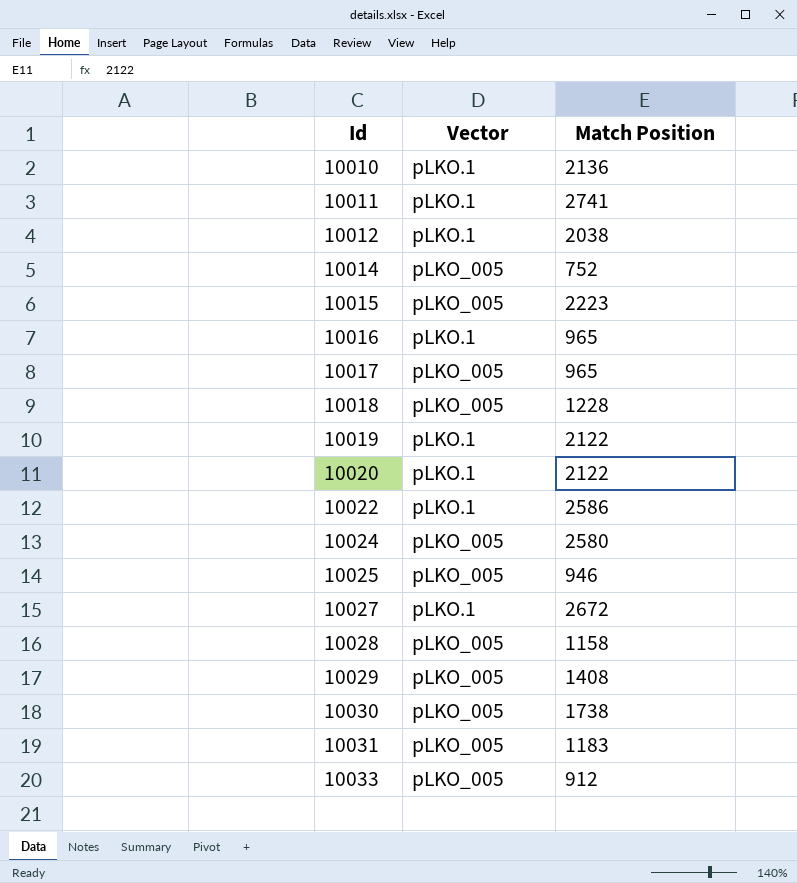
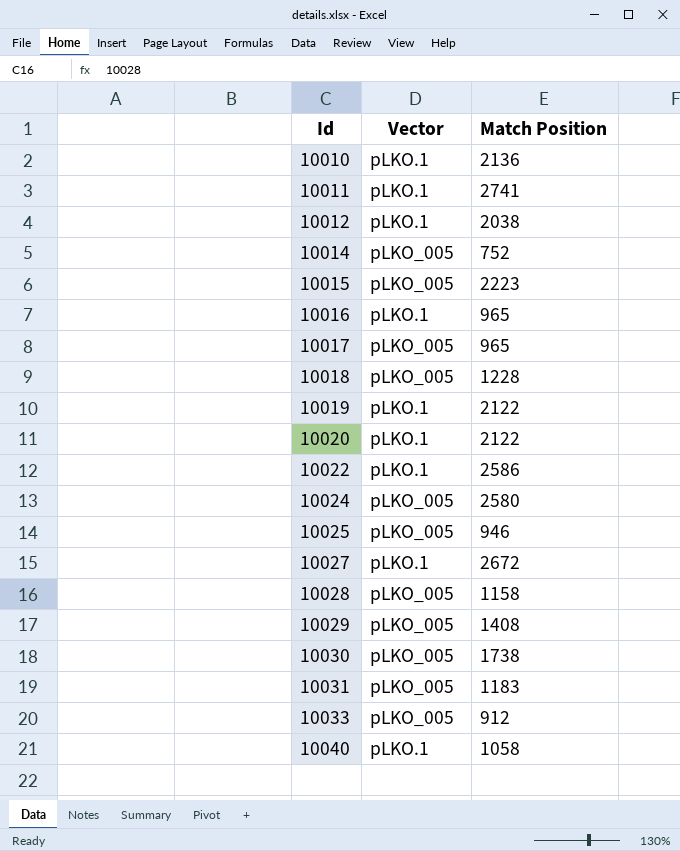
row 10040: none -> pLKO.1 | 1058

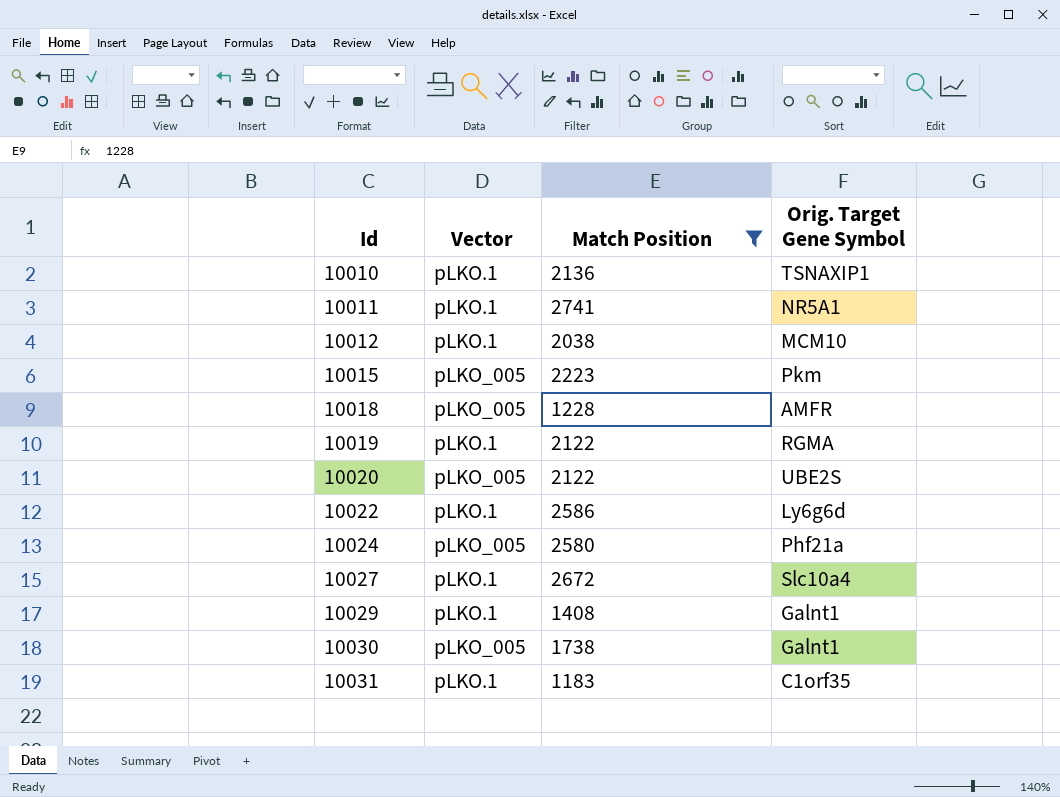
filter: none -> Match Position >= 1183
column Orig. Target Gene Symbol | position: none -> 4
10020 | Vector: pLKO.1 -> pLKO_005
10029 | Vector: pLKO_005 -> pLKO.1
10031 | Vector: pLKO_005 -> pLKO.1

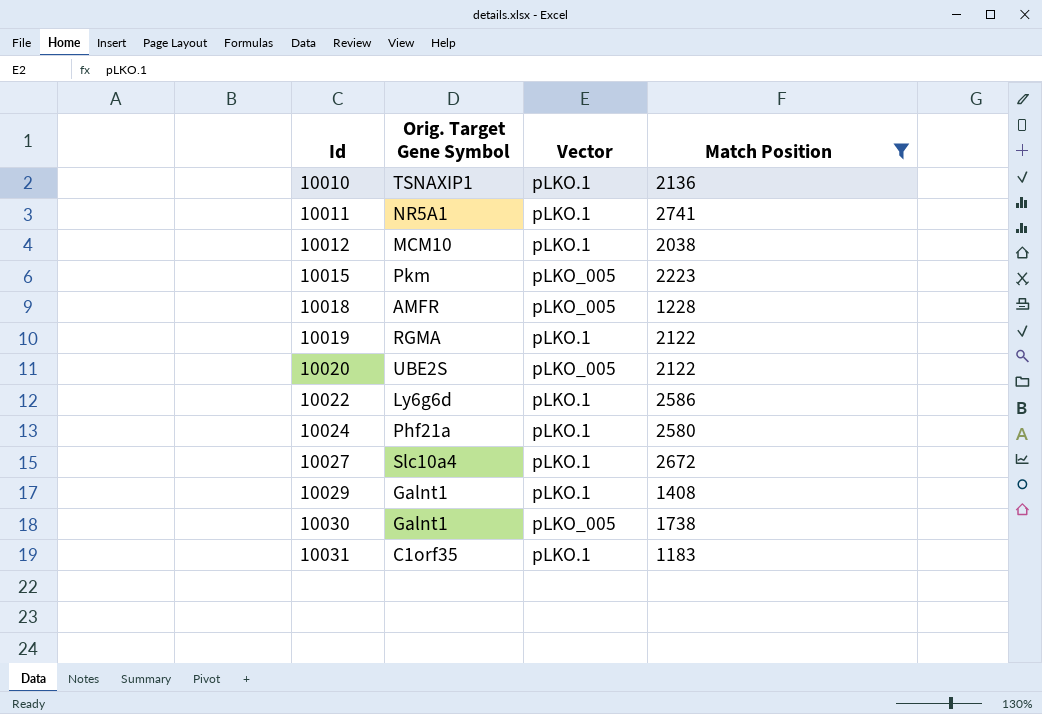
column Orig. Target Gene Symbol | position: 4 -> 2
10024 | Vector: pLKO_005 -> pLKO.1

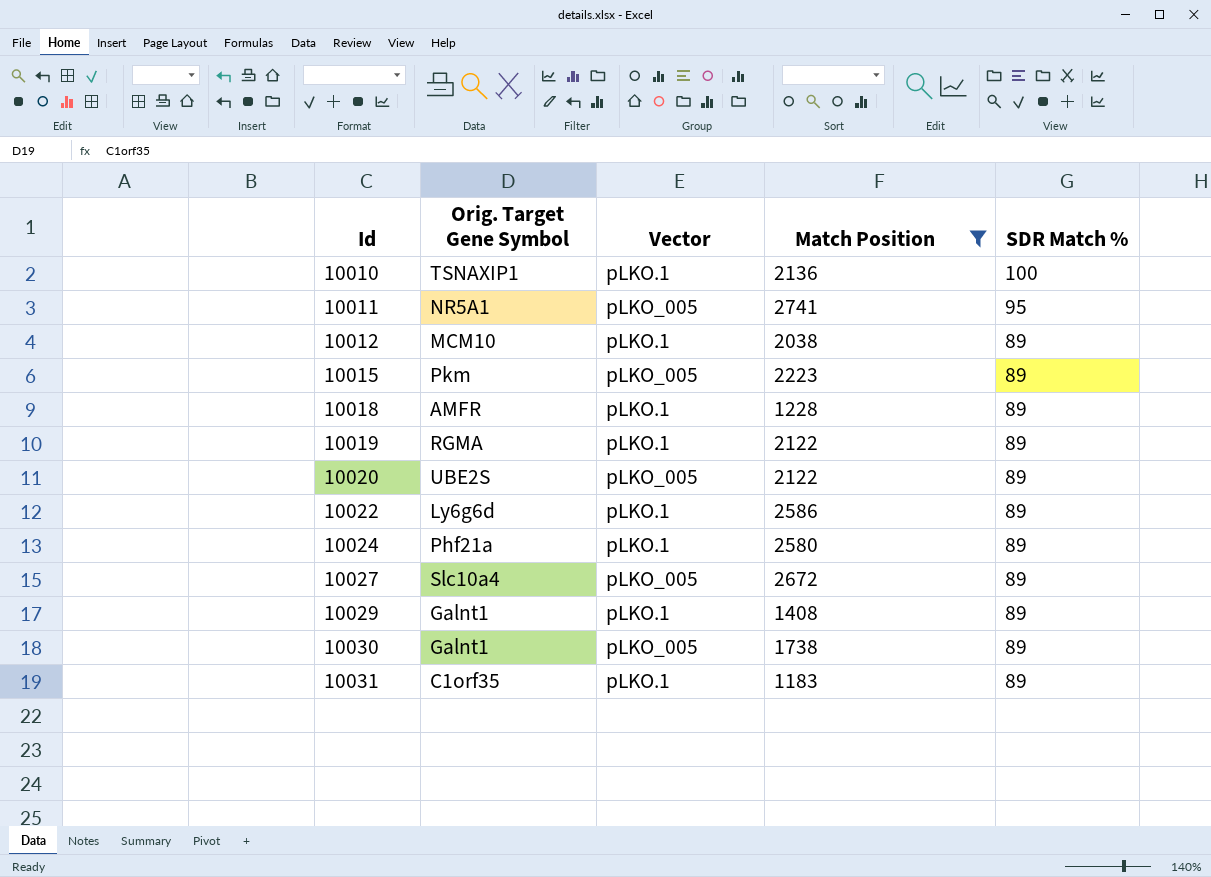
column SDR Match % | position: none -> 5
10011 | Vector: pLKO.1 -> pLKO_005
10018 | Vector: pLKO_005 -> pLKO.1
10027 | Vector: pLKO.1 -> pLKO_005

